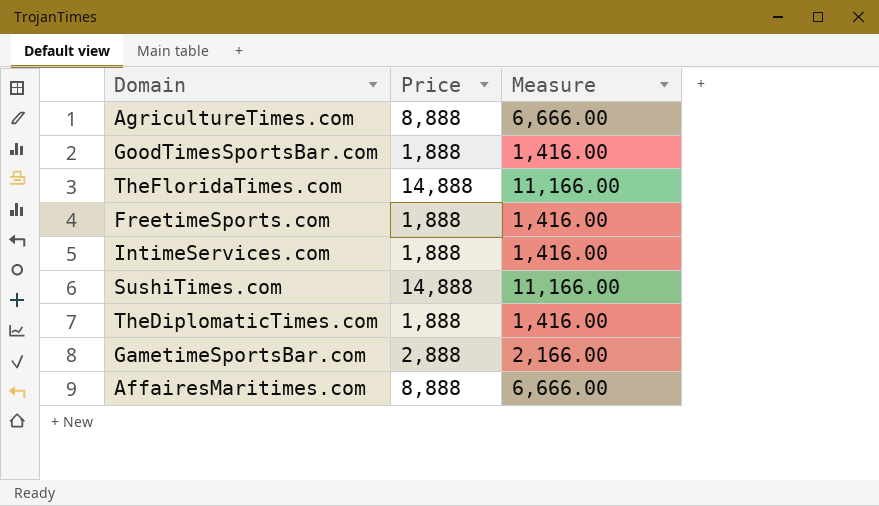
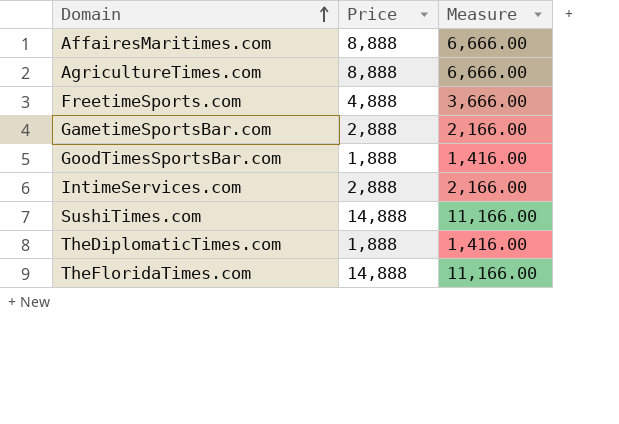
row order: none -> Domain ascending
FreetimeSports.com | Price: 1,888 -> 4,888
FreetimeSports.com | Measure: 1,416.00 -> 3,666.00
IntimeServices.com | Price: 1,888 -> 2,888
IntimeServices.com | Measure: 1,416.00 -> 2,166.00

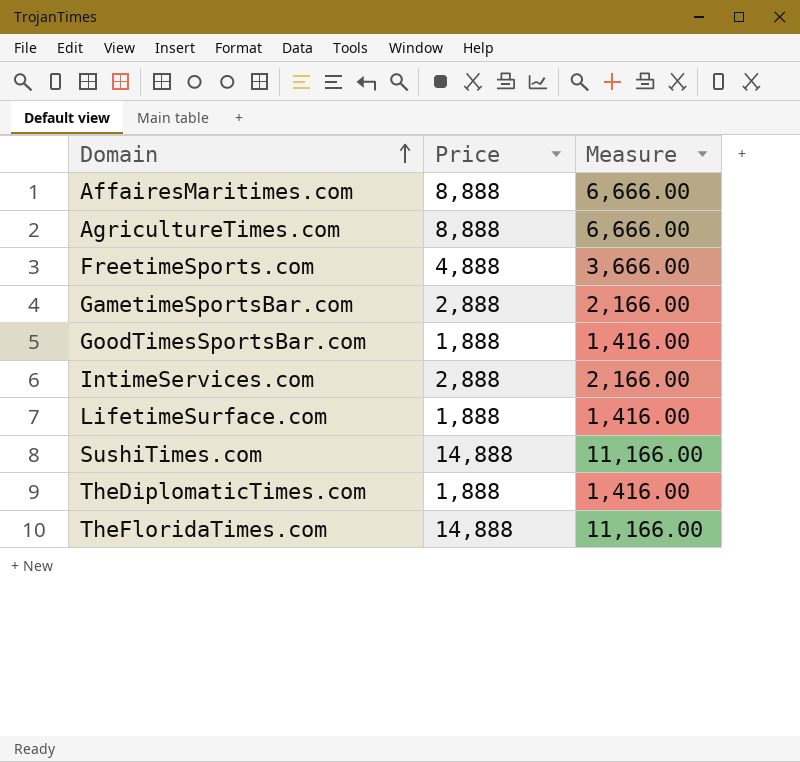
row LifetimeSurface.com: none -> 1,888 | 1,416.00

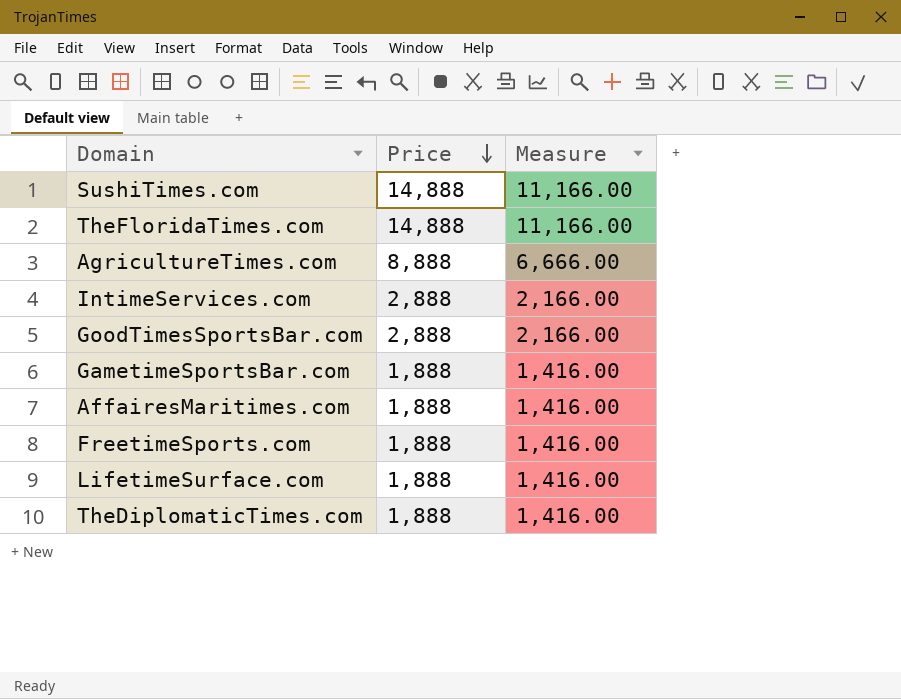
row order: Domain ascending -> Price descending
GoodTimesSportsBar.com | Price: 1,888 -> 2,888
GoodTimesSportsBar.com | Measure: 1,416.00 -> 2,166.00
GametimeSportsBar.com | Price: 2,888 -> 1,888
GametimeSportsBar.com | Measure: 2,166.00 -> 1,416.00
AffairesMaritimes.com | Price: 8,888 -> 1,888
AffairesMaritimes.com | Measure: 6,666.00 -> 1,416.00
FreetimeSports.com | Price: 4,888 -> 1,888
FreetimeSports.com | Measure: 3,666.00 -> 1,416.00

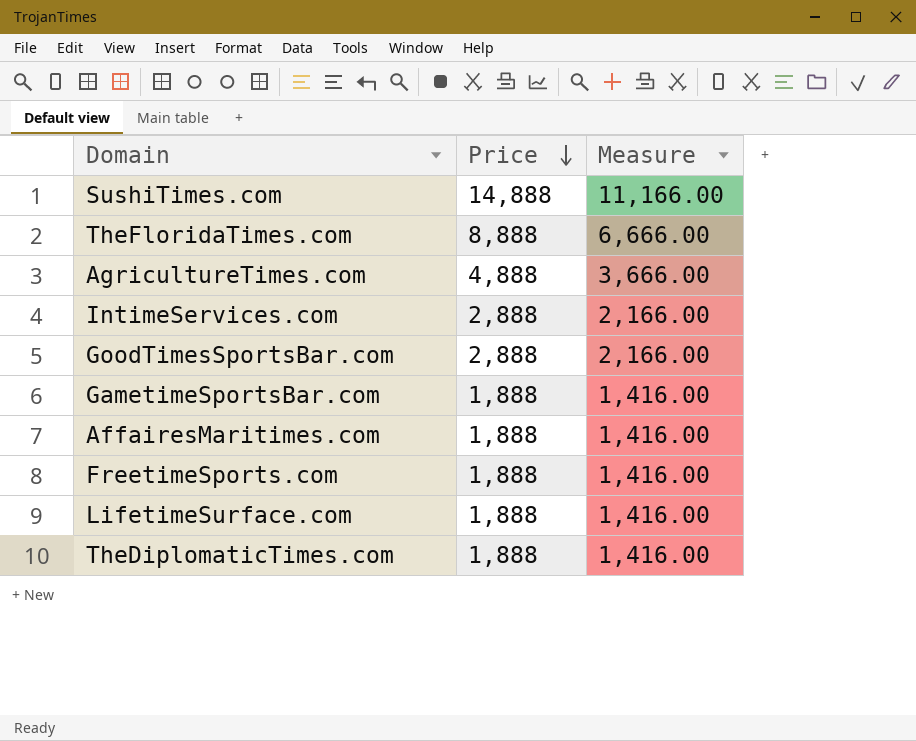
TheFloridaTimes.com | Price: 14,888 -> 8,888
TheFloridaTimes.com | Measure: 11,166.00 -> 6,666.00
AgricultureTimes.com | Price: 8,888 -> 4,888
AgricultureTimes.com | Measure: 6,666.00 -> 3,666.00

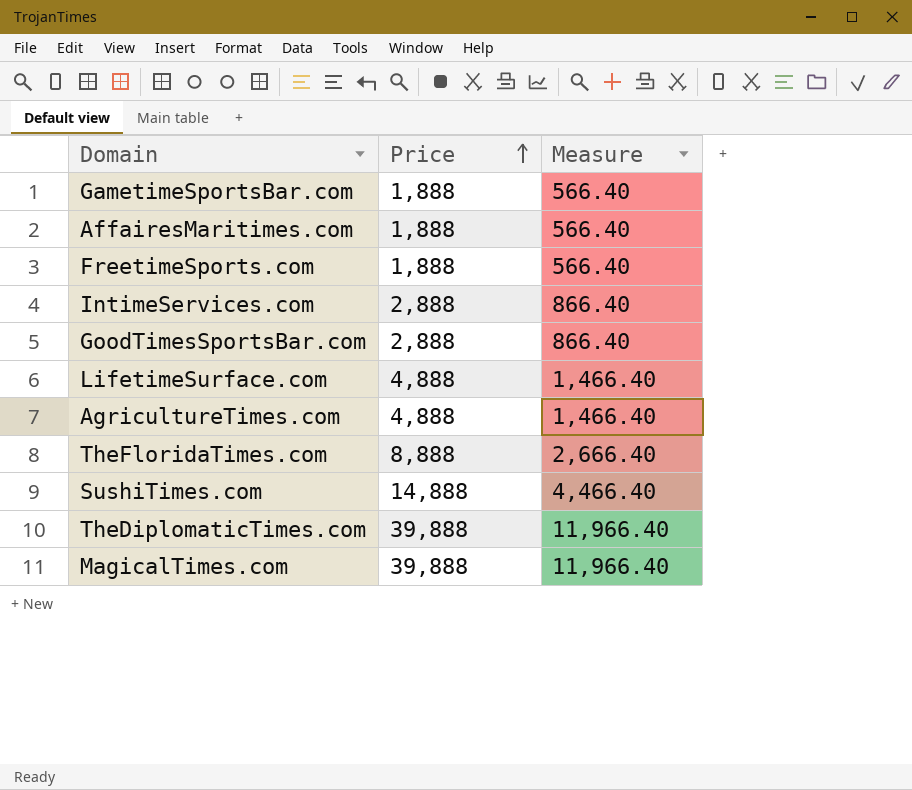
row order: Price descending -> Price ascending
column Measure | formula: [Price] * 0.75 -> [Price] * 0.3
LifetimeSurface.com | Price: 1,888 -> 4,888
TheDiplomaticTimes.com | Price: 1,888 -> 39,888
row MagicalTimes.com: none -> 39,888 | 11,966.40

